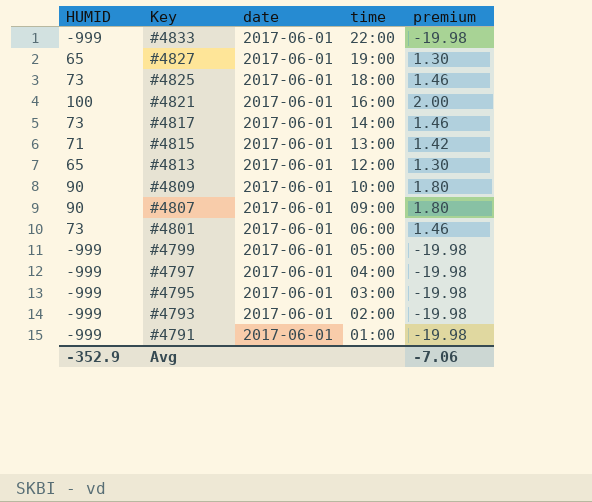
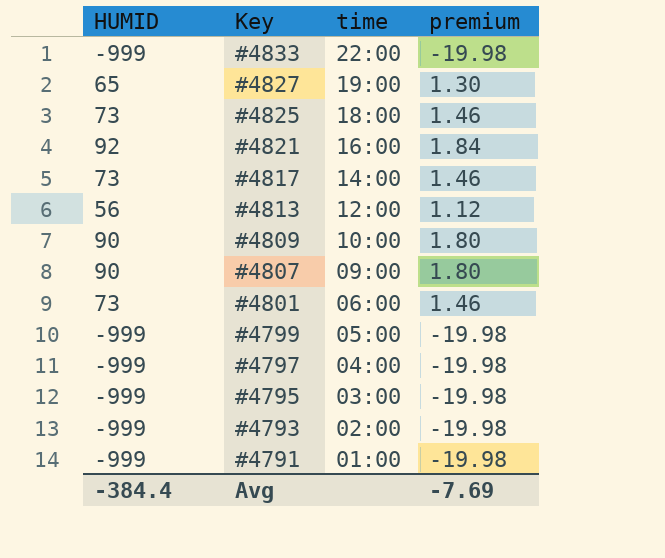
column date | position: 3 -> none
row #4815: 71 | 2017-06-01 | 13:00 | 1.42 -> none
#4821 | HUMID: 100 -> 92
#4821 | premium: 2.00 -> 1.84
#4813 | HUMID: 65 -> 56
#4813 | premium: 1.30 -> 1.12
Avg | HUMID: -352.9 -> -384.4
Avg | premium: -7.06 -> -7.69

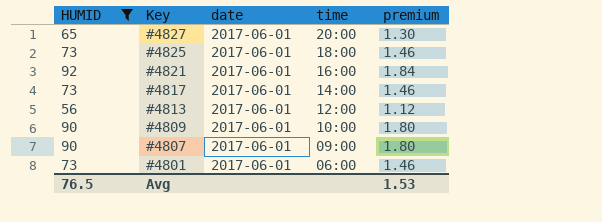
filter: none -> HUMID != -999
column date | position: none -> 3
#4827 | time: 19:00 -> 20:00
Avg | HUMID: -384.4 -> 76.5
Avg | premium: -7.69 -> 1.53

